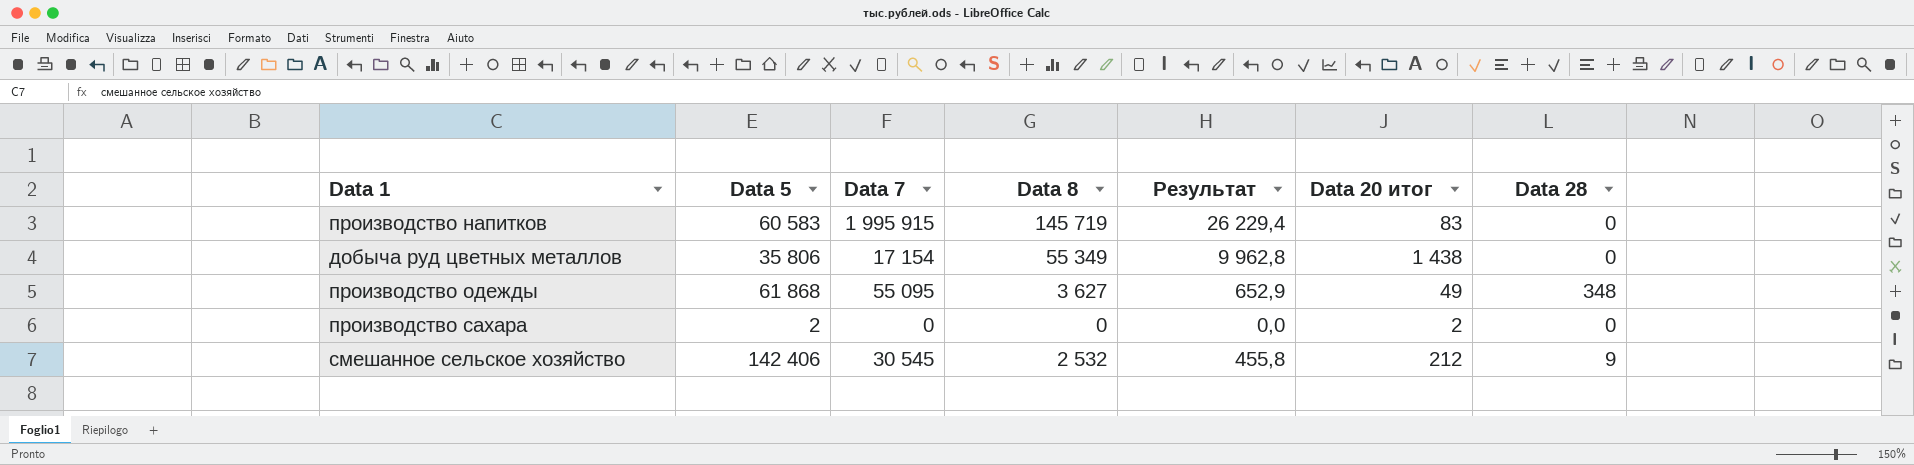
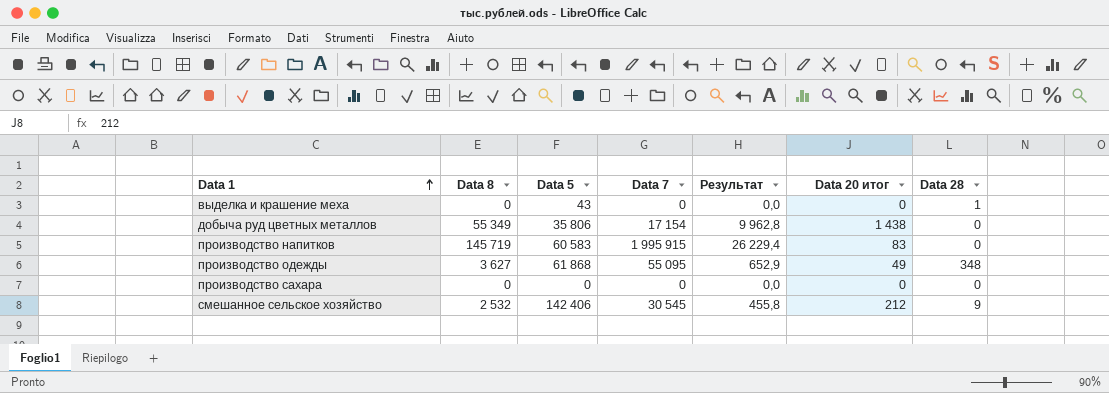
row order: none -> Data 1 ascending
column Data 8 | position: 4 -> 2
row выделка и крашение меха: none -> 0 | 43 | 0 | 0,0 | 0 | 1
производство сахара | Data 5: 2 -> 0
производство сахара | Data 20 итог: 2 -> 0

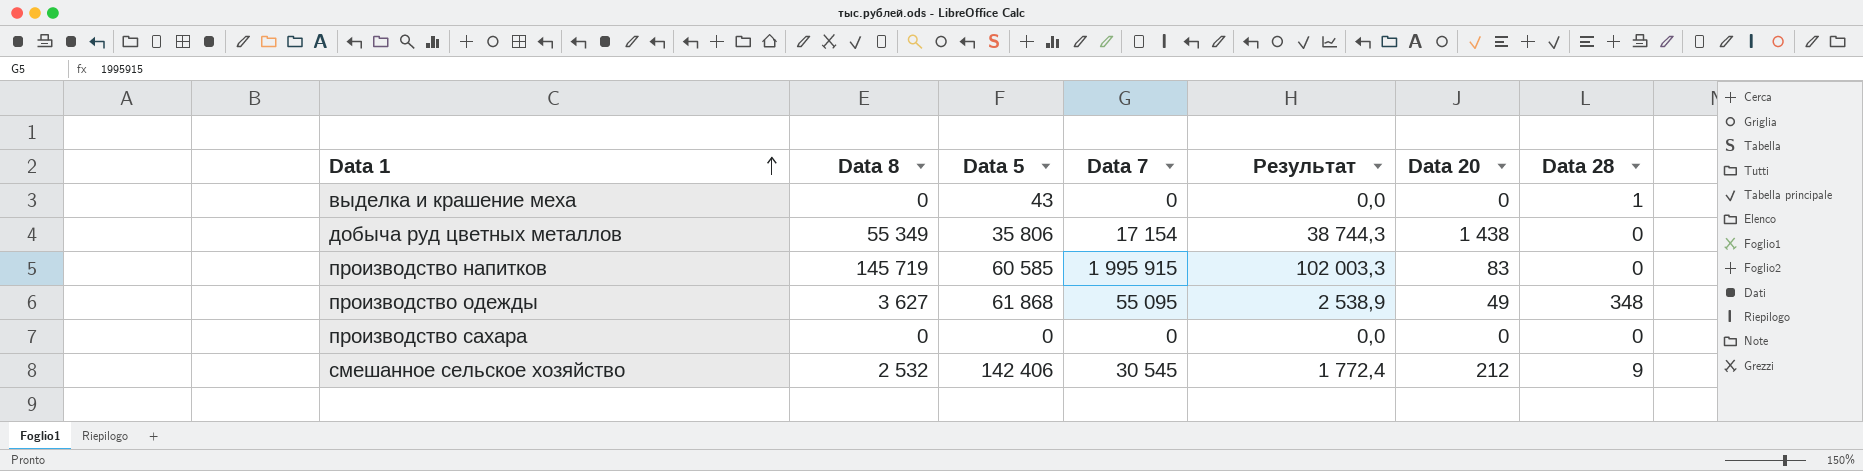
column Результат | formula: [Data 8] * 0,18 -> [Data 8] * 0,7
column name: Data 20 итог -> Data 20
производство напитков | Data 5: 60 583 -> 60 585

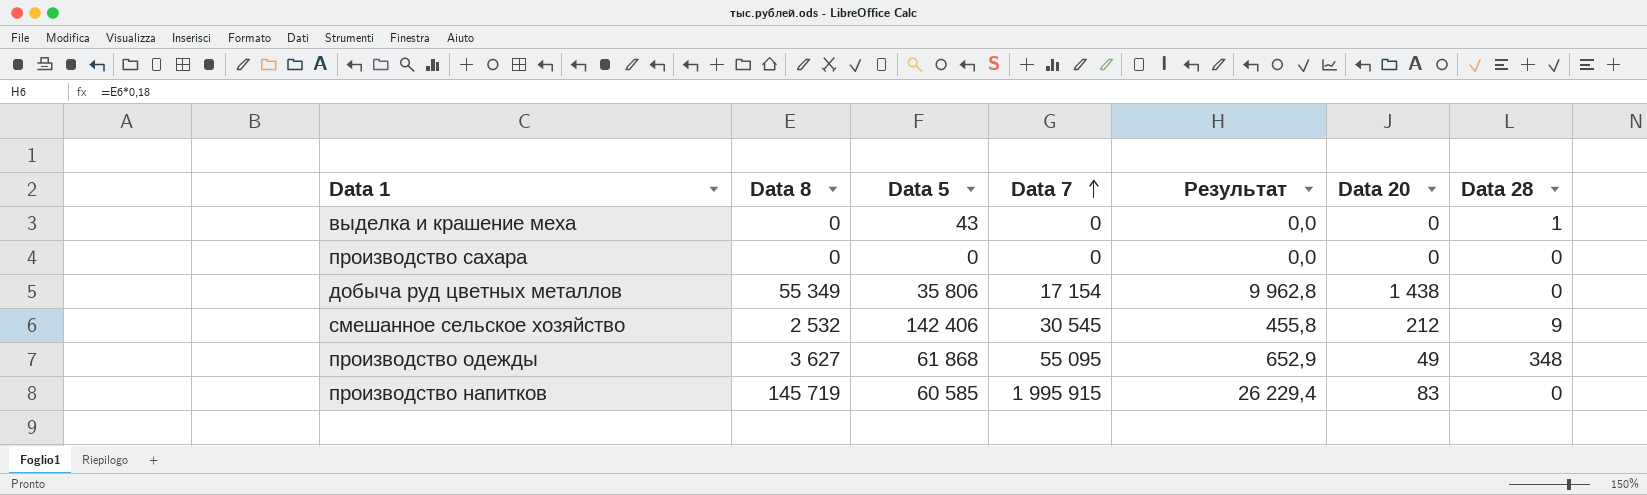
row order: Data 1 ascending -> Data 7 ascending
column Результат | formula: [Data 8] * 0,7 -> [Data 8] * 0,18

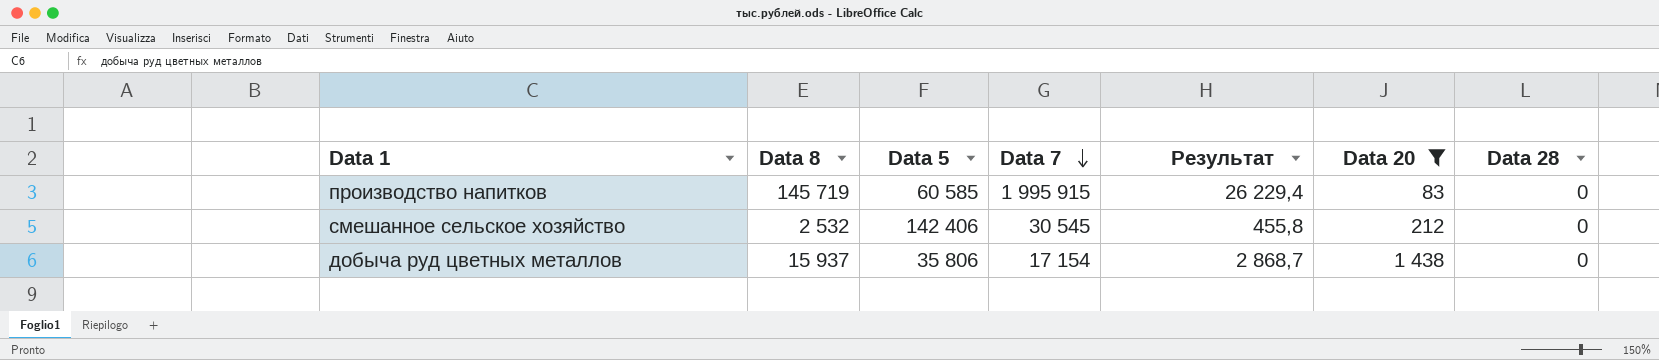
filter: none -> Data 20 >= 83
row order: Data 7 ascending -> Data 7 descending
смешанное сельское хозяйство | Data 28: 9 -> 0
добыча руд цветных металлов | Data 8: 55 349 -> 15 937
добыча руд цветных металлов | Результат: 9 962,8 -> 2 868,7

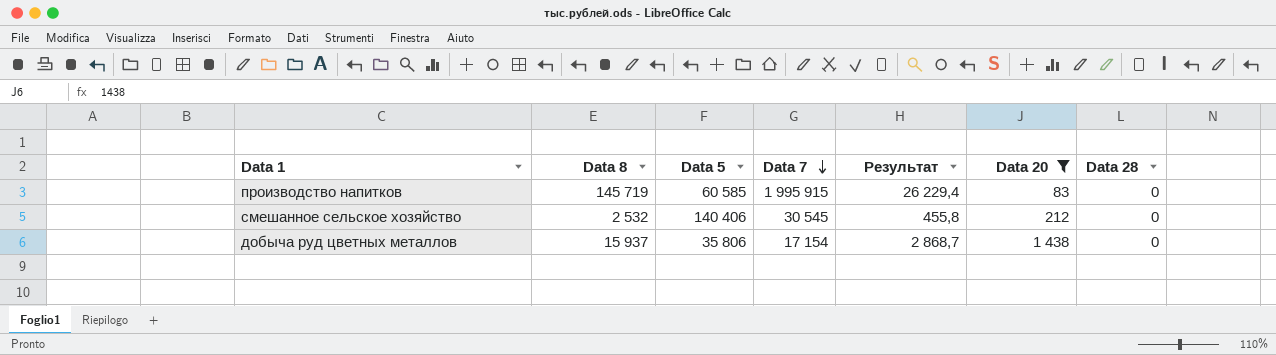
смешанное сельское хозяйство | Data 5: 142 406 -> 140 406

